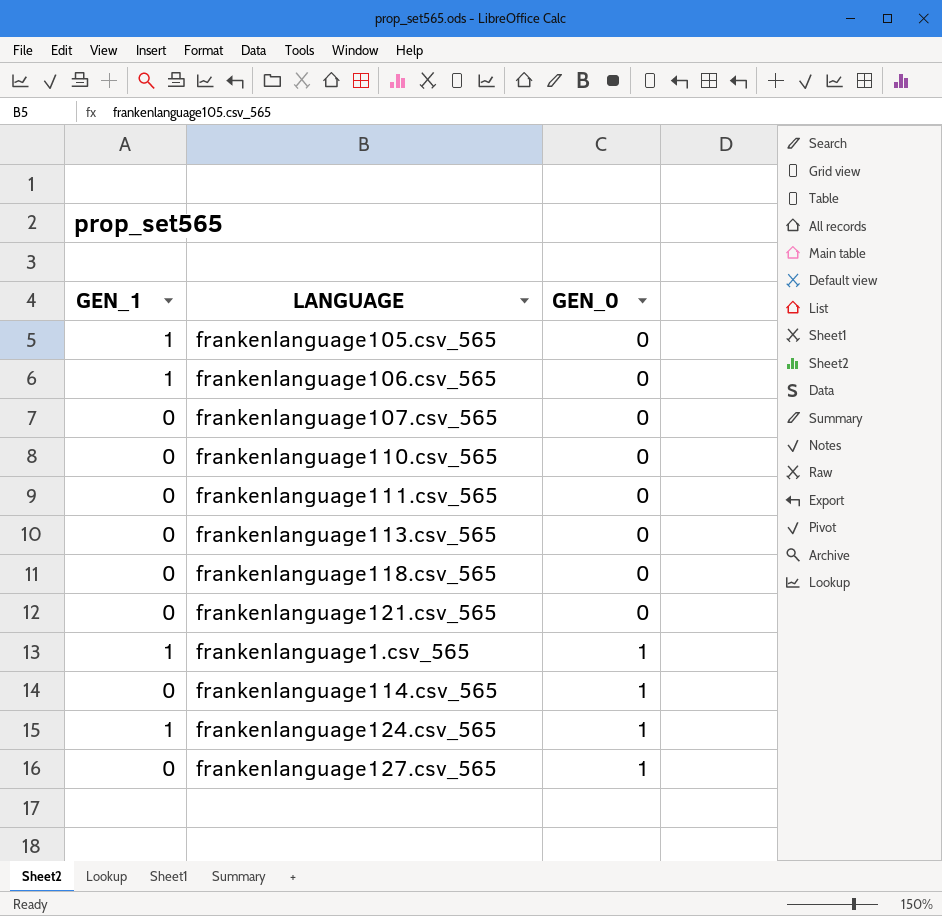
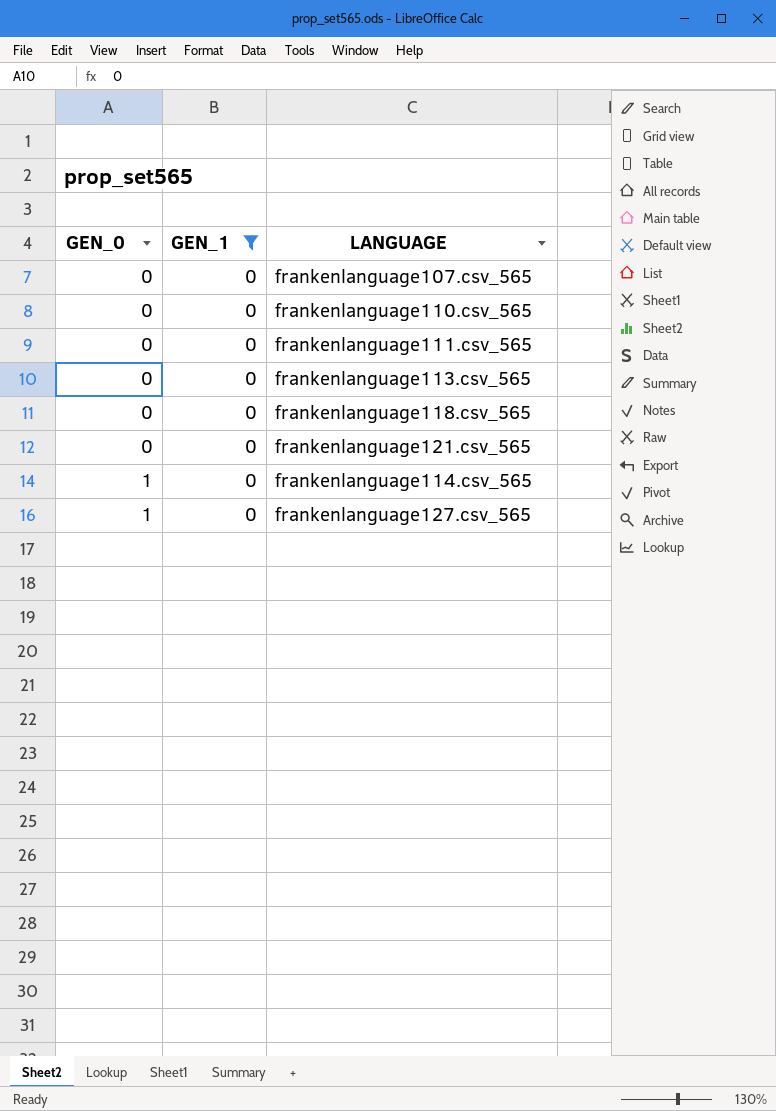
filter: none -> GEN_1 = 0
column GEN_0 | position: 3 -> 1

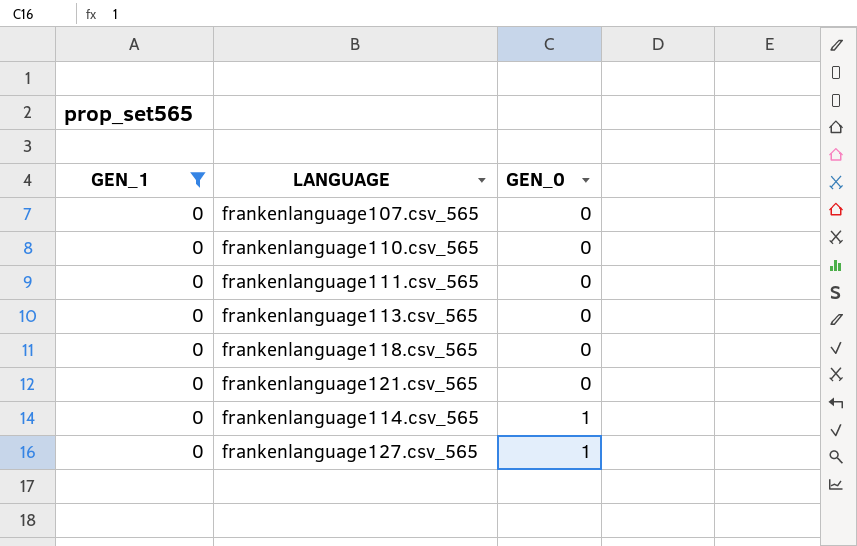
column GEN_0 | position: 1 -> 3

